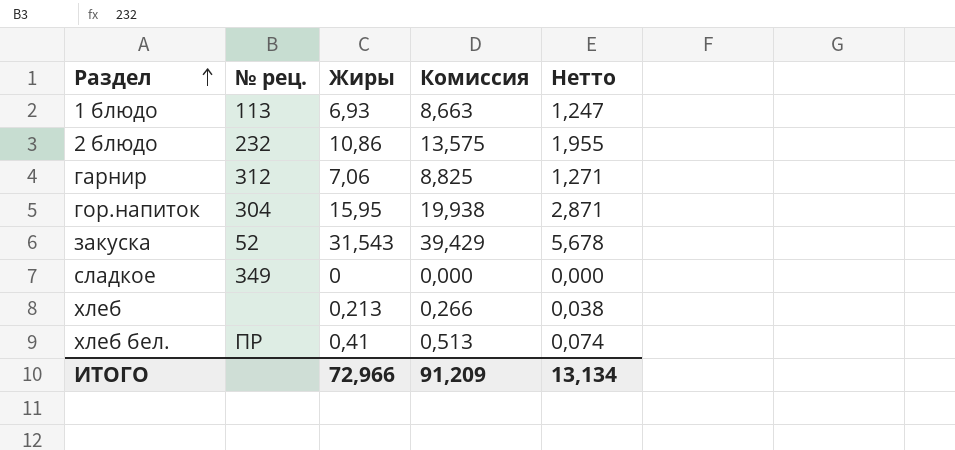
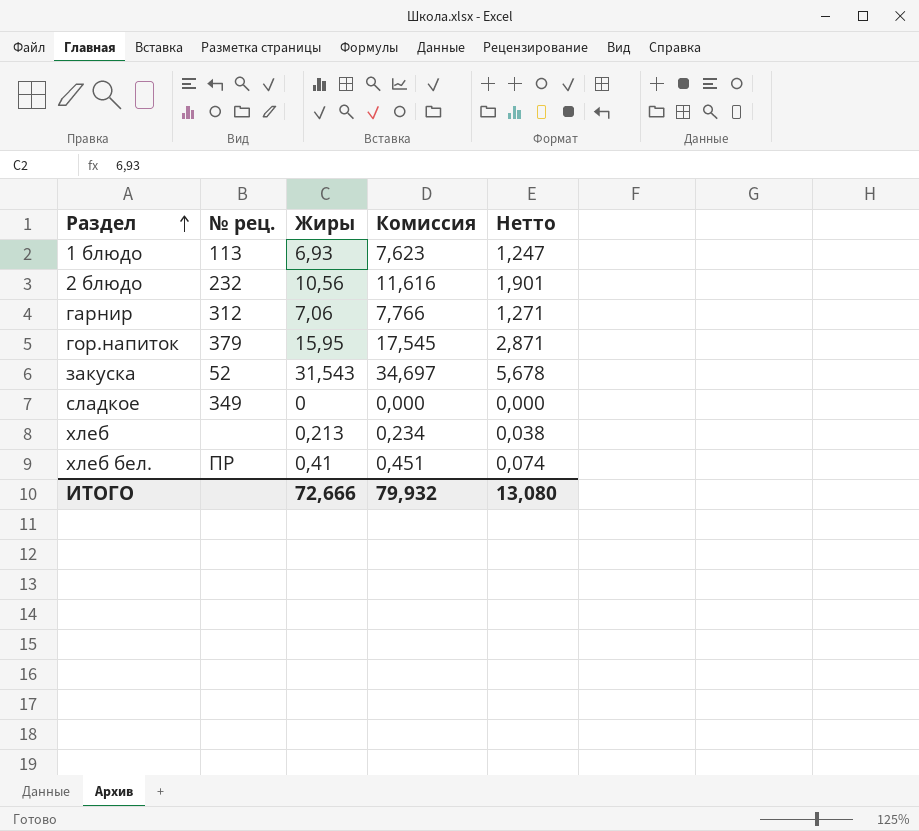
column Комиссия | formula: [Жиры] * 1,25 -> [Жиры] * 1,1
2 блюдо | Жиры: 10,86 -> 10,56
2 блюдо | Нетто: 1,955 -> 1,901
гор.напиток | № рец.: 304 -> 379
ИТОГО | Жиры: 72,966 -> 72,666
ИТОГО | Комиссия: 91,209 -> 79,932
ИТОГО | Нетто: 13,134 -> 13,080

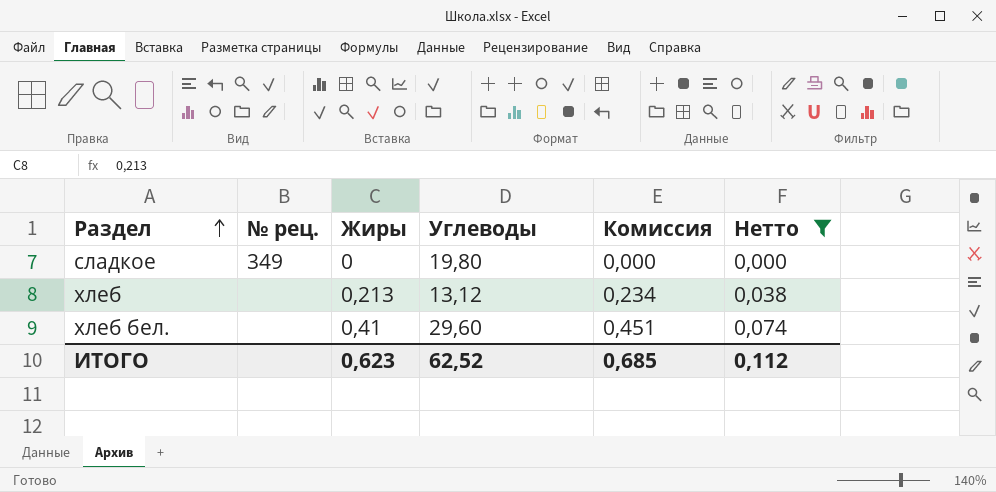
filter: none -> Нетто <= 0,074
column Углеводы | position: none -> 4
хлеб бел. | № рец.: ПР -> none
ИТОГО | Жиры: 72,666 -> 0,623
ИТОГО | Комиссия: 79,932 -> 0,685
ИТОГО | Нетто: 13,080 -> 0,112

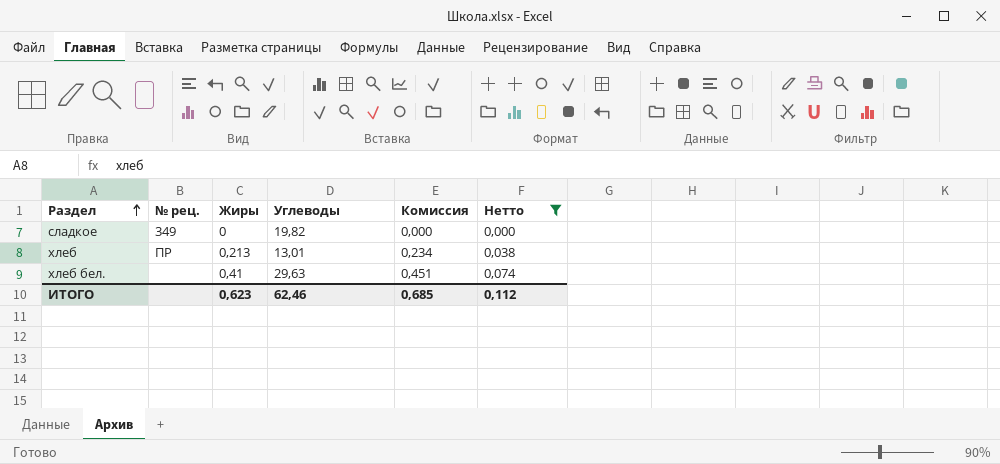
сладкое | Углеводы: 19,80 -> 19,82
хлеб | № рец.: none -> ПР
хлеб | Углеводы: 13,12 -> 13,01
хлеб бел. | Углеводы: 29,60 -> 29,63
ИТОГО | Углеводы: 62,52 -> 62,46

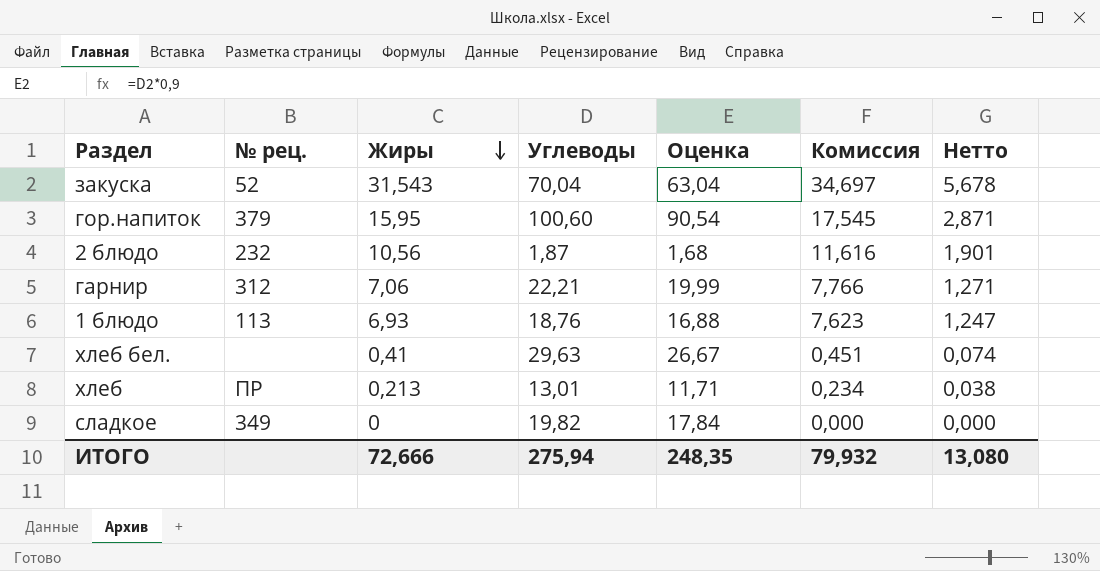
filter: Нетто <= 0,074 -> none
row order: Раздел ascending -> Жиры descending
column Оценка | formula: none -> [Углеводы] * 0,9
ИТОГО | Жиры: 0,623 -> 72,666
ИТОГО | Углеводы: 62,46 -> 275,94
ИТОГО | Комиссия: 0,685 -> 79,932
ИТОГО | Нетто: 0,112 -> 13,080

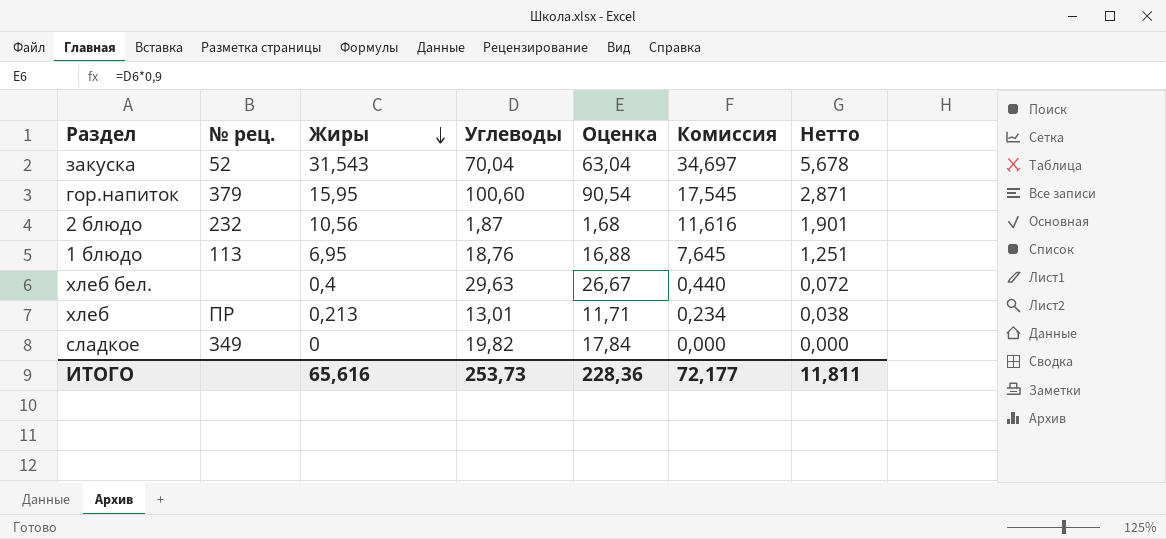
row гарнир: 312 | 7,06 | 22,21 | 19,99 | 7,766 | 1,271 -> none
1 блюдо | Жиры: 6,93 -> 6,95
1 блюдо | Комиссия: 7,623 -> 7,645
1 блюдо | Нетто: 1,247 -> 1,251
хлеб бел. | Жиры: 0,41 -> 0,4
хлеб бел. | Комиссия: 0,451 -> 0,440
хлеб бел. | Нетто: 0,074 -> 0,072
ИТОГО | Жиры: 72,666 -> 65,616
ИТОГО | Углеводы: 275,94 -> 253,73
ИТОГО | Оценка: 248,35 -> 228,36
ИТОГО | Комиссия: 79,932 -> 72,177
ИТОГО | Нетто: 13,080 -> 11,811

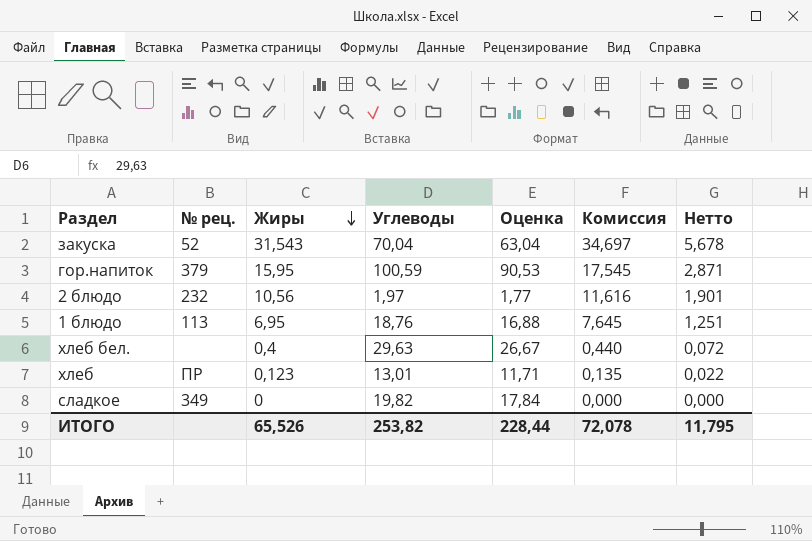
гор.напиток | Углеводы: 100,60 -> 100,59
гор.напиток | Оценка: 90,54 -> 90,53
2 блюдо | Углеводы: 1,87 -> 1,97
2 блюдо | Оценка: 1,68 -> 1,77
хлеб | Жиры: 0,213 -> 0,123
хлеб | Комиссия: 0,234 -> 0,135
хлеб | Нетто: 0,038 -> 0,022
ИТОГО | Жиры: 65,616 -> 65,526
ИТОГО | Углеводы: 253,73 -> 253,82
ИТОГО | Оценка: 228,36 -> 228,44
ИТОГО | Комиссия: 72,177 -> 72,078
ИТОГО | Нетто: 11,811 -> 11,795

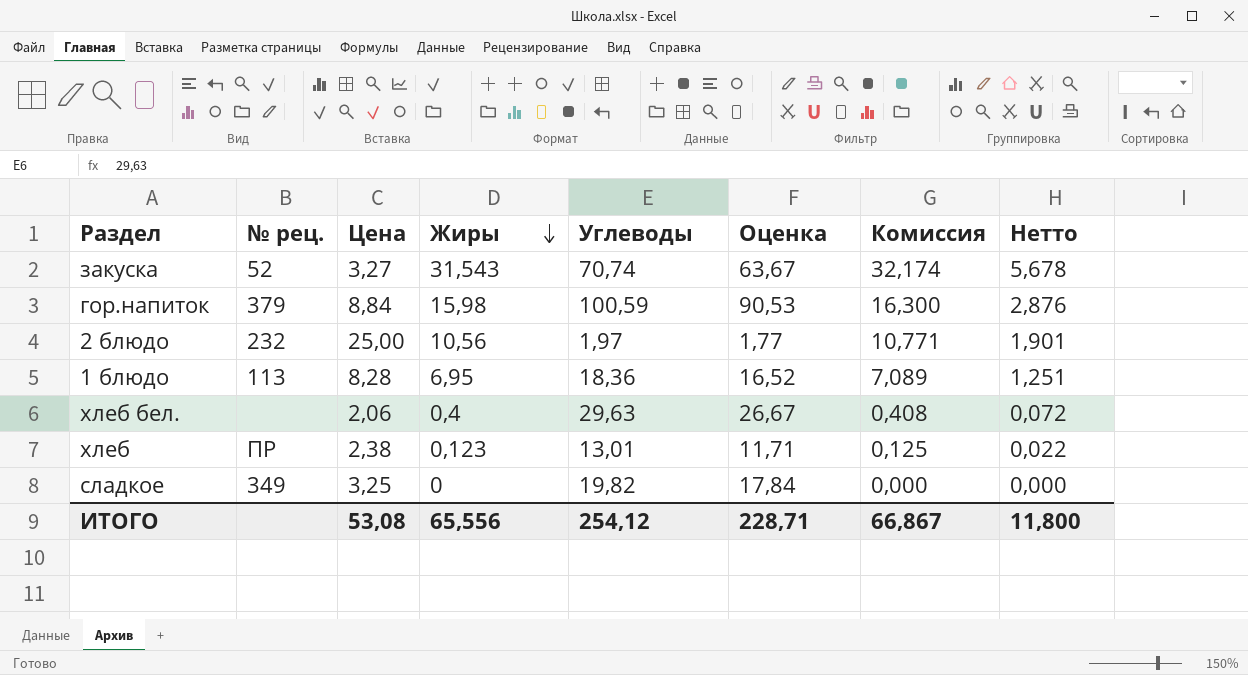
column Цена | position: none -> 3
column Комиссия | formula: [Жиры] * 1,1 -> [Жиры] * 1,02
закуска | Углеводы: 70,04 -> 70,74
закуска | Оценка: 63,04 -> 63,67
гор.напиток | Жиры: 15,95 -> 15,98
гор.напиток | Нетто: 2,871 -> 2,876
1 блюдо | Углеводы: 18,76 -> 18,36
1 блюдо | Оценка: 16,88 -> 16,52
ИТОГО | Жиры: 65,526 -> 65,556
ИТОГО | Углеводы: 253,82 -> 254,12
ИТОГО | Оценка: 228,44 -> 228,71
ИТОГО | Комиссия: 72,078 -> 66,867
ИТОГО | Нетто: 11,795 -> 11,800

